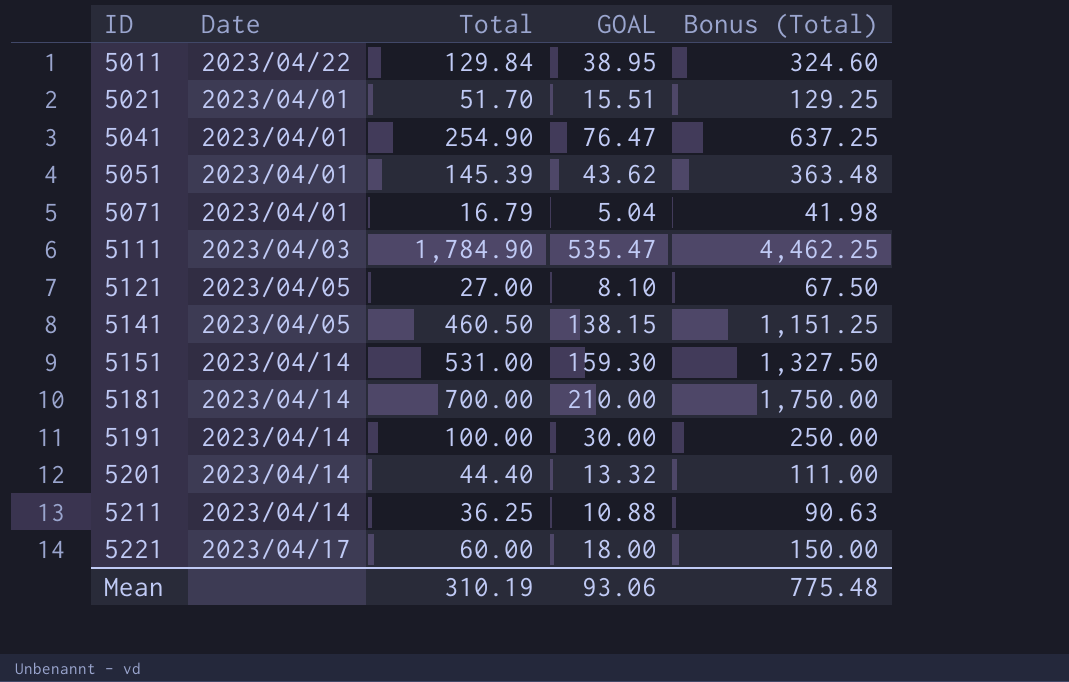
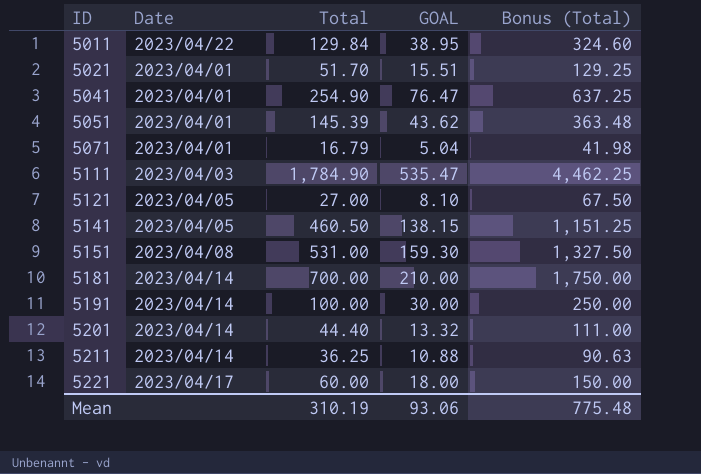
5151 | Date: 2023/04/14 -> 2023/04/08

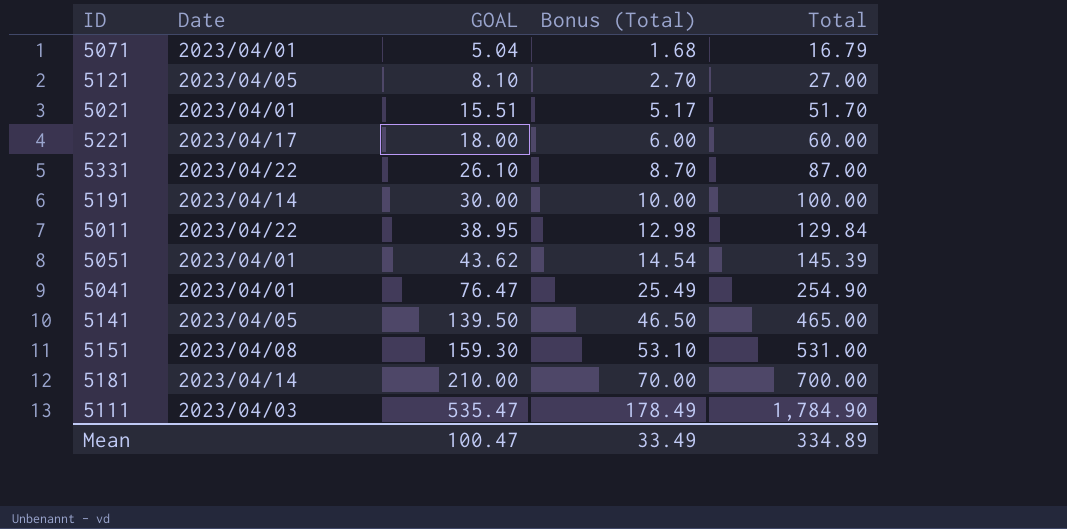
row order: ID ascending -> GOAL ascending
column Bonus (Total) | formula: [Total] * 2.5 -> [Total] * 0.1
column Total | position: 3 -> 5
row 5201: 2023/04/14 | 44.40 | 13.32 | 111.00 -> none
row 5211: 2023/04/14 | 36.25 | 10.88 | 90.63 -> none
row 5331: none -> 2023/04/22 | 26.10 | 8.70 | 87.00
5141 | GOAL: 138.15 -> 139.50
5141 | Total: 460.50 -> 465.00
Mean | GOAL: 93.06 -> 100.47
Mean | Bonus (Total): 775.48 -> 33.49
Mean | Total: 310.19 -> 334.89

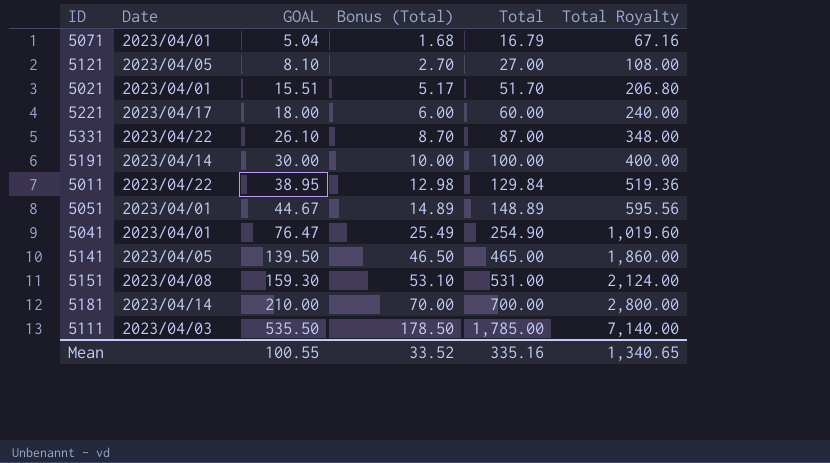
column Total Royalty | formula: none -> [Total] * 4
5051 | GOAL: 43.62 -> 44.67
5051 | Bonus (Total): 14.54 -> 14.89
5051 | Total: 145.39 -> 148.89
5111 | GOAL: 535.47 -> 535.50
5111 | Bonus (Total): 178.49 -> 178.50
5111 | Total: 1,784.90 -> 1,785.00
Mean | GOAL: 100.47 -> 100.55
Mean | Bonus (Total): 33.49 -> 33.52
Mean | Total: 334.89 -> 335.16

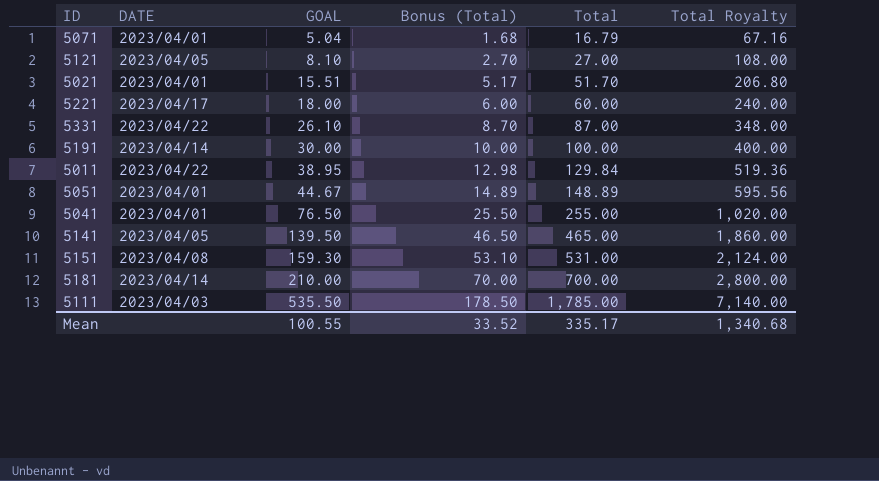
column name: Date -> DATE
5041 | GOAL: 76.47 -> 76.50
5041 | Bonus (Total): 25.49 -> 25.50
5041 | Total: 254.90 -> 255.00
5041 | Total Royalty: 1,019.60 -> 1,020.00
Mean | Total: 335.16 -> 335.17
Mean | Total Royalty: 1,340.65 -> 1,340.68

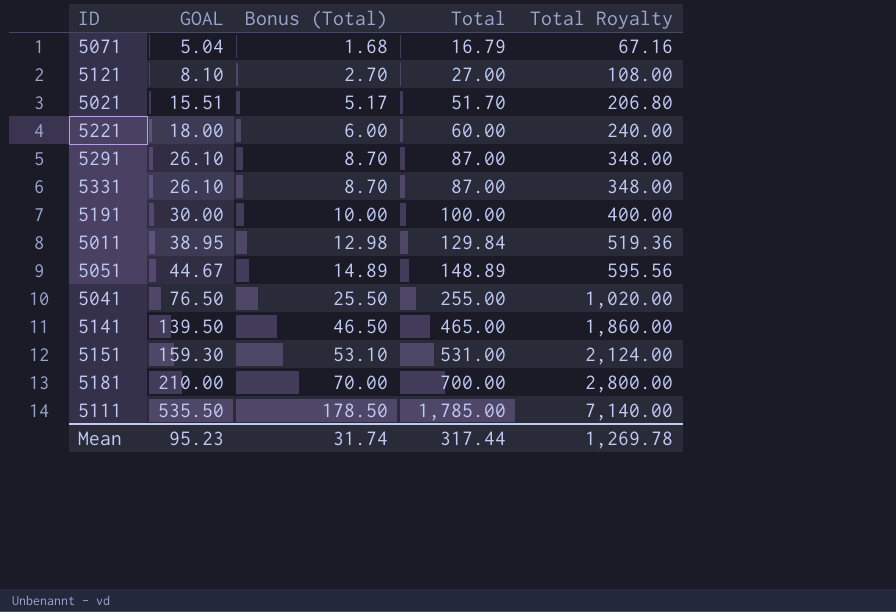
column DATE | position: 2 -> none
row 5291: none -> 26.10 | 8.70 | 87.00 | 348.00
Mean | GOAL: 100.55 -> 95.23
Mean | Bonus (Total): 33.52 -> 31.74
Mean | Total: 335.17 -> 317.44
Mean | Total Royalty: 1,340.68 -> 1,269.78

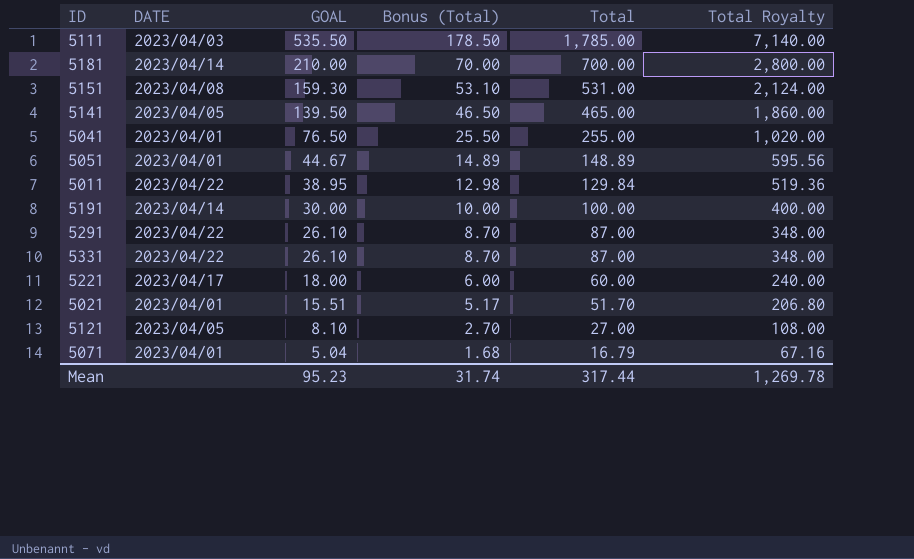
row order: GOAL ascending -> GOAL descending
column DATE | position: none -> 2

